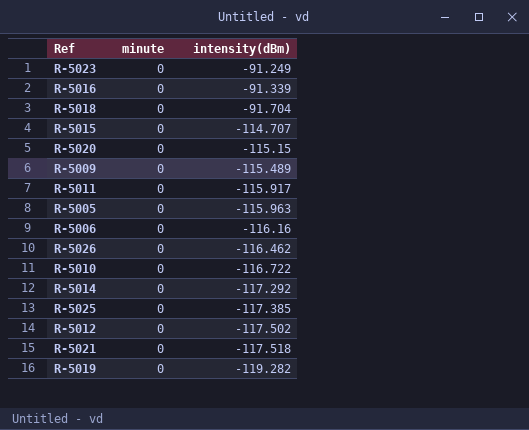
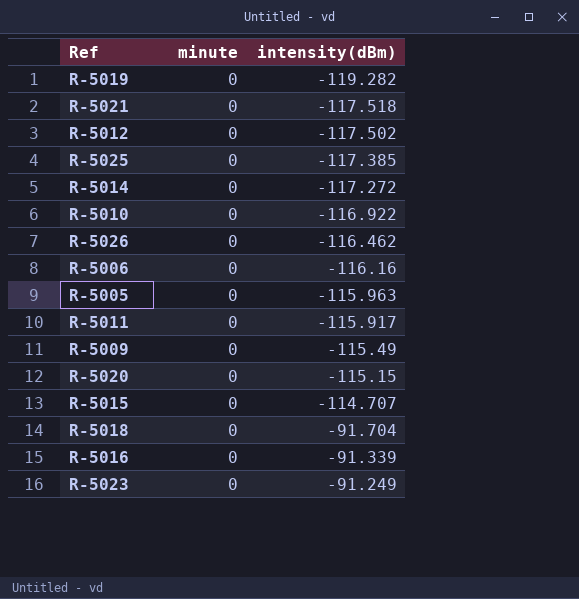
row order: intensity(dBm) descending -> intensity(dBm) ascending
R-5014 | intensity(dBm): -117.292 -> -117.272
R-5010 | intensity(dBm): -116.722 -> -116.922
R-5009 | intensity(dBm): -115.489 -> -115.49

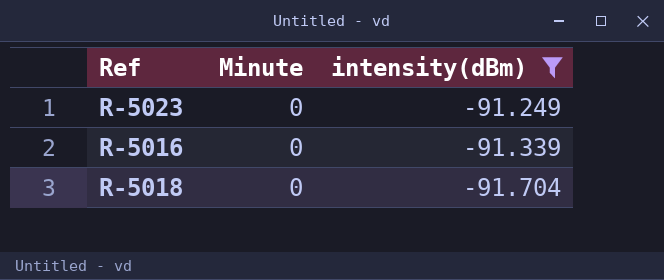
filter: none -> intensity(dBm) >= -91.704
row order: intensity(dBm) ascending -> intensity(dBm) descending
column name: minute -> Minute

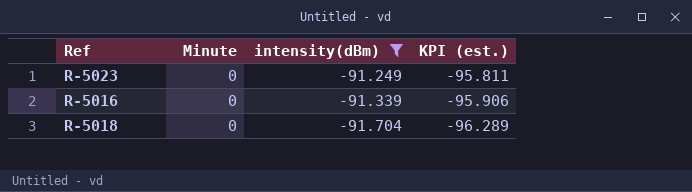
column KPI (est.) | formula: none -> [intensity(dBm)] * 1.05

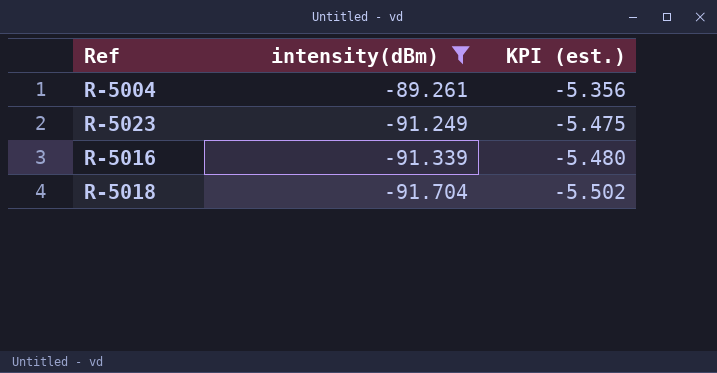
column Minute | position: 2 -> none
column KPI (est.) | formula: [intensity(dBm)] * 1.05 -> [intensity(dBm)] * 0.06
row R-5004: none -> -89.261 | -5.356

